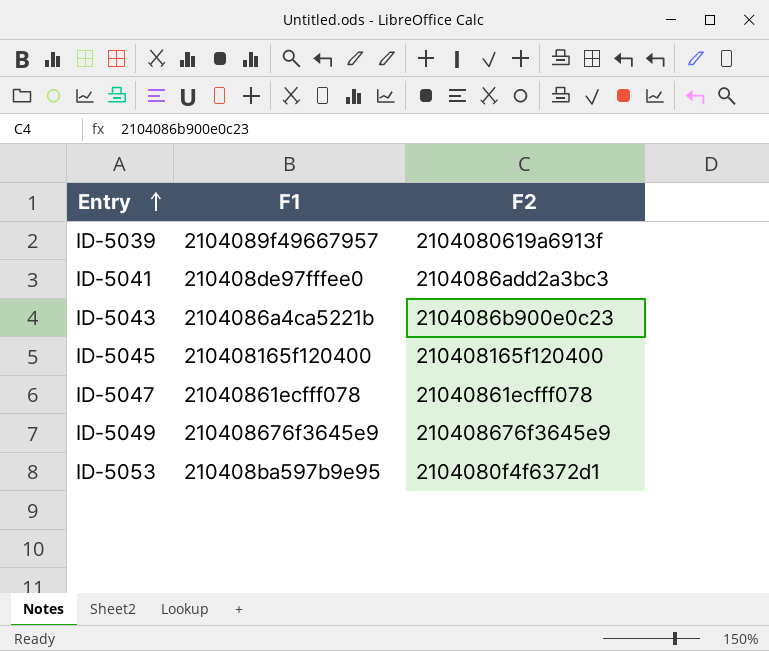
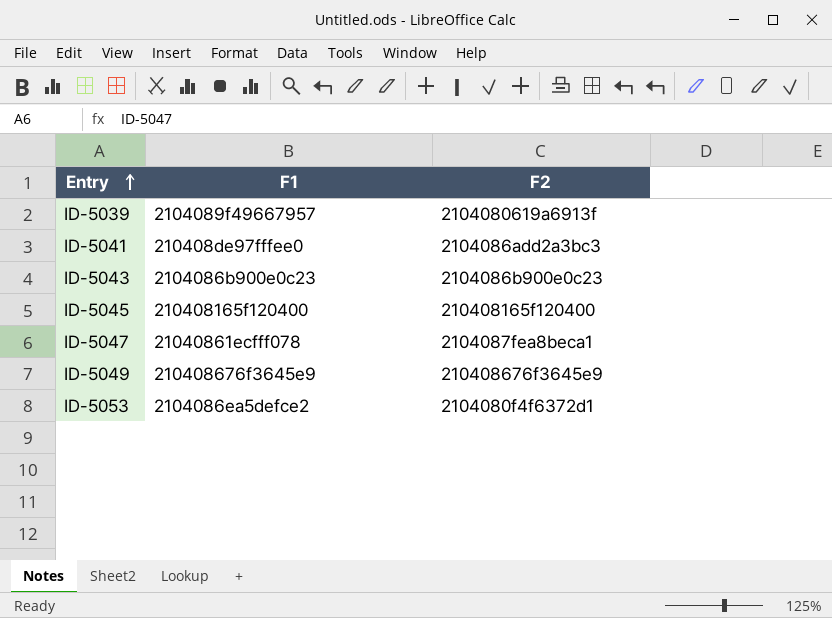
ID-5043 | F1: 2104086a4ca5221b -> 2104086b900e0c23
ID-5047 | F2: 21040861ecfff078 -> 2104087fea8beca1
ID-5053 | F1: 210408ba597b9e95 -> 2104086ea5defce2

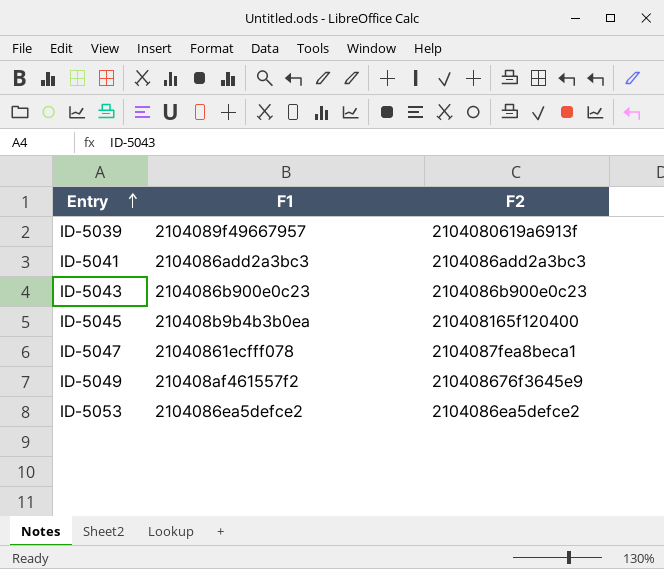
ID-5041 | F1: 210408de97fffee0 -> 2104086add2a3bc3
ID-5045 | F1: 210408165f120400 -> 210408b9b4b3b0ea
ID-5049 | F1: 210408676f3645e9 -> 210408af461557f2
ID-5053 | F2: 2104080f4f6372d1 -> 2104086ea5defce2

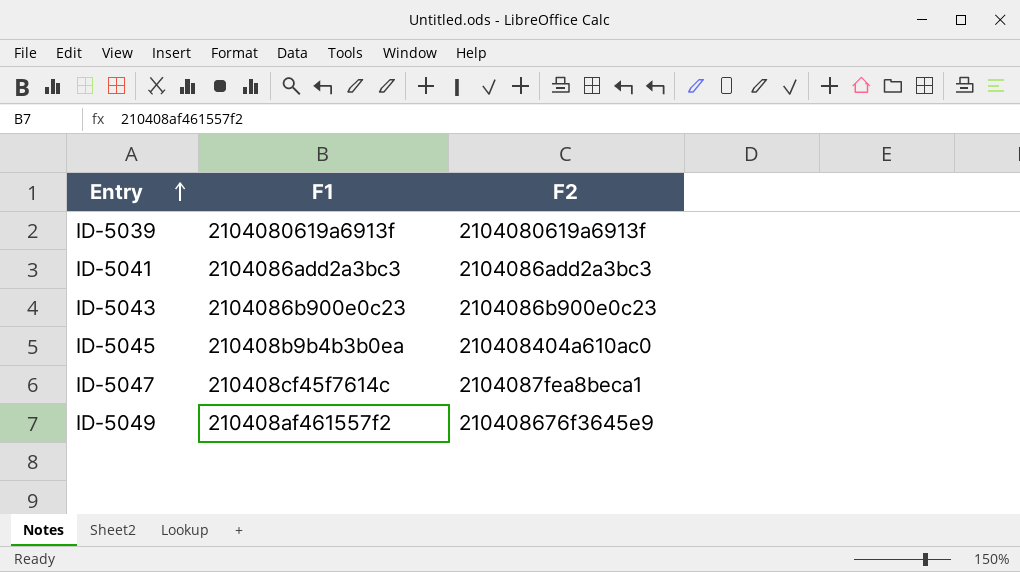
row ID-5053: 2104086ea5defce2 | 2104086ea5defce2 -> none
ID-5039 | F1: 2104089f49667957 -> 2104080619a6913f
ID-5045 | F2: 210408165f120400 -> 210408404a610ac0
ID-5047 | F1: 21040861ecfff078 -> 210408cf45f7614c

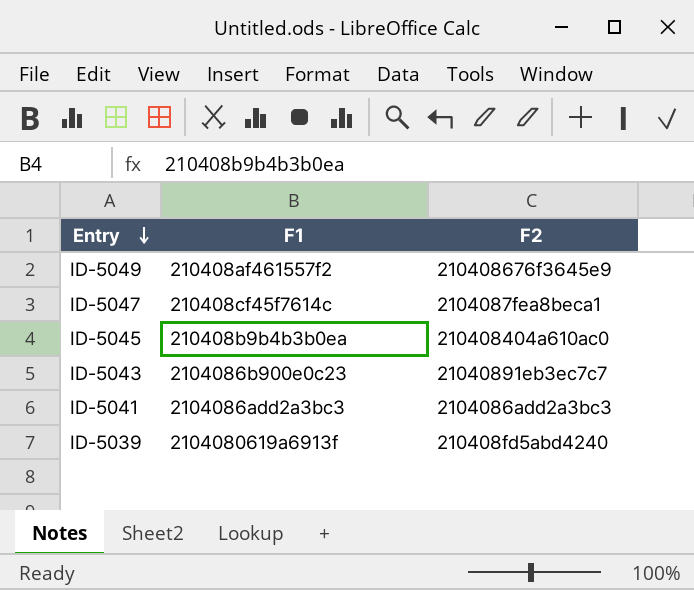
row order: Entry ascending -> Entry descending
ID-5043 | F2: 2104086b900e0c23 -> 21040891eb3ec7c7
ID-5039 | F2: 2104080619a6913f -> 210408fd5abd4240

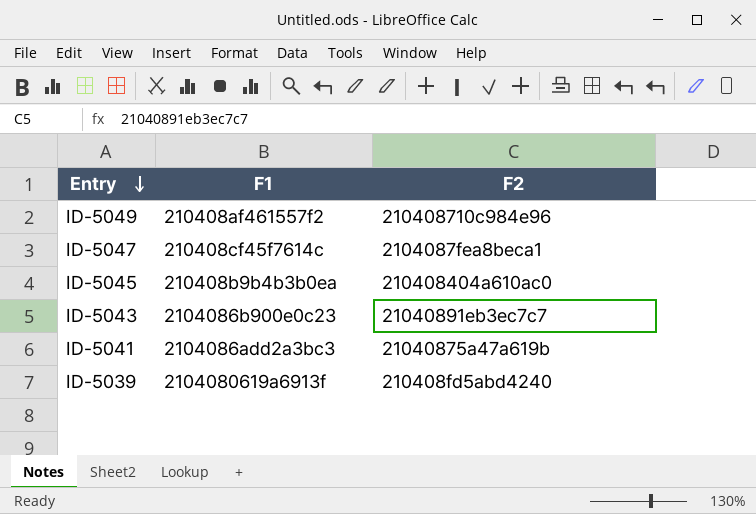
ID-5049 | F2: 210408676f3645e9 -> 210408710c984e96
ID-5041 | F2: 2104086add2a3bc3 -> 21040875a47a619b

